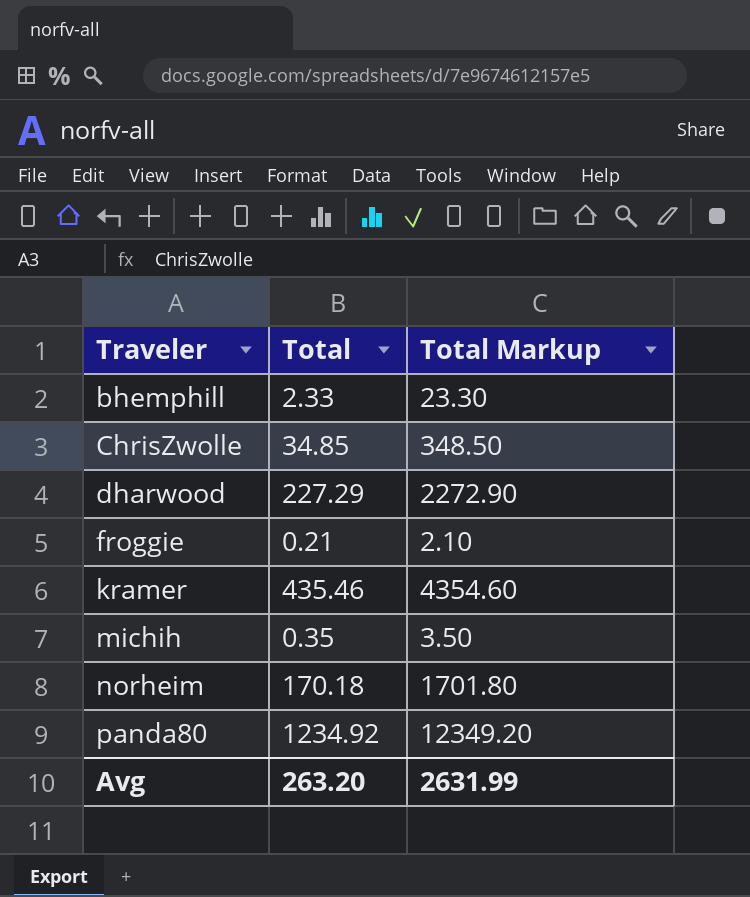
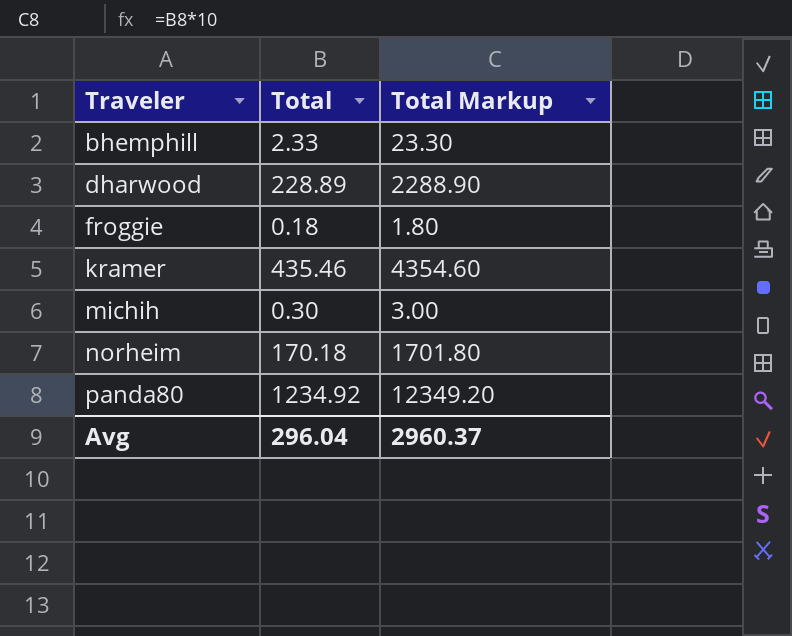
row ChrisZwolle: 34.85 | 348.50 -> none
dharwood | Total: 227.29 -> 228.89
dharwood | Total Markup: 2272.90 -> 2288.90
froggie | Total: 0.21 -> 0.18
froggie | Total Markup: 2.10 -> 1.80
michih | Total: 0.35 -> 0.30
michih | Total Markup: 3.50 -> 3.00
Avg | Total: 263.20 -> 296.04
Avg | Total Markup: 2631.99 -> 2960.37

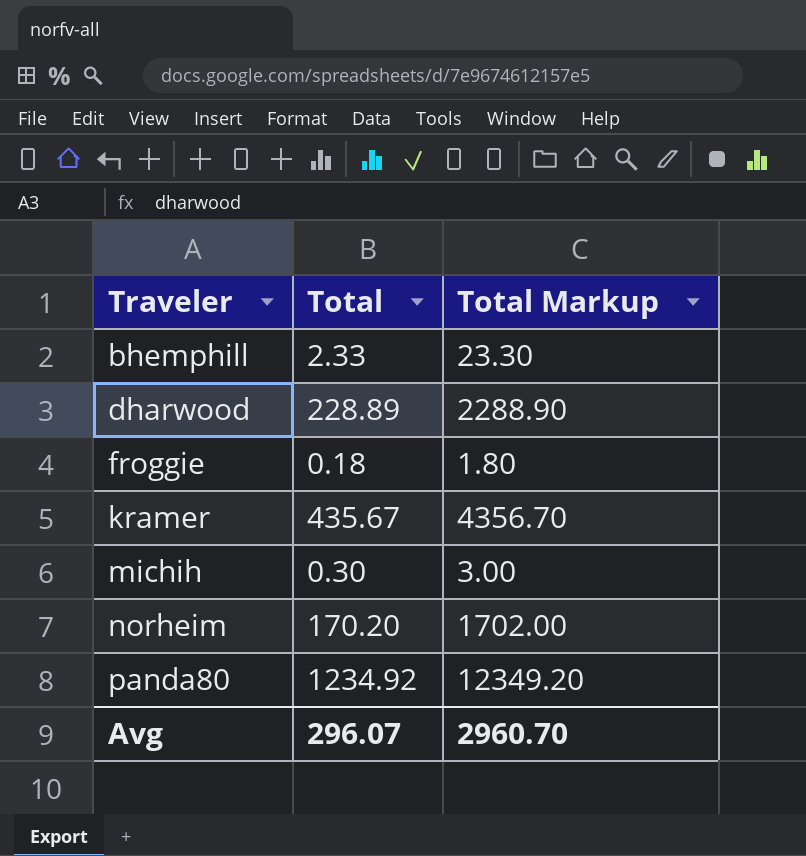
kramer | Total: 435.46 -> 435.67
kramer | Total Markup: 4354.60 -> 4356.70
norheim | Total: 170.18 -> 170.20
norheim | Total Markup: 1701.80 -> 1702.00
Avg | Total: 296.04 -> 296.07
Avg | Total Markup: 2960.37 -> 2960.70

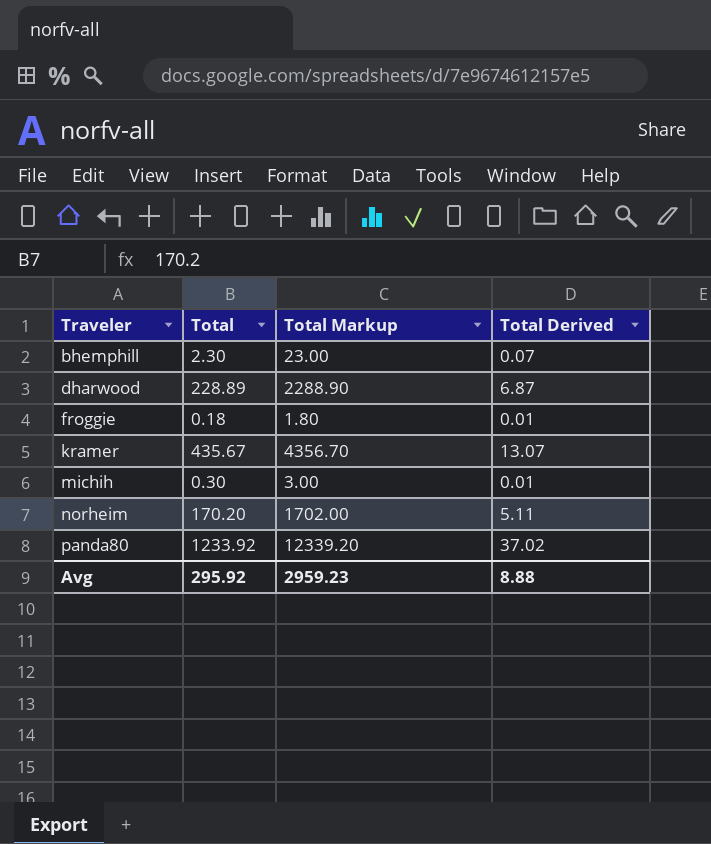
column Total Derived | formula: none -> [Total] * 0.03
bhemphill | Total: 2.33 -> 2.30
bhemphill | Total Markup: 23.30 -> 23.00
panda80 | Total: 1234.92 -> 1233.92
panda80 | Total Markup: 12349.20 -> 12339.20
Avg | Total: 296.07 -> 295.92
Avg | Total Markup: 2960.70 -> 2959.23

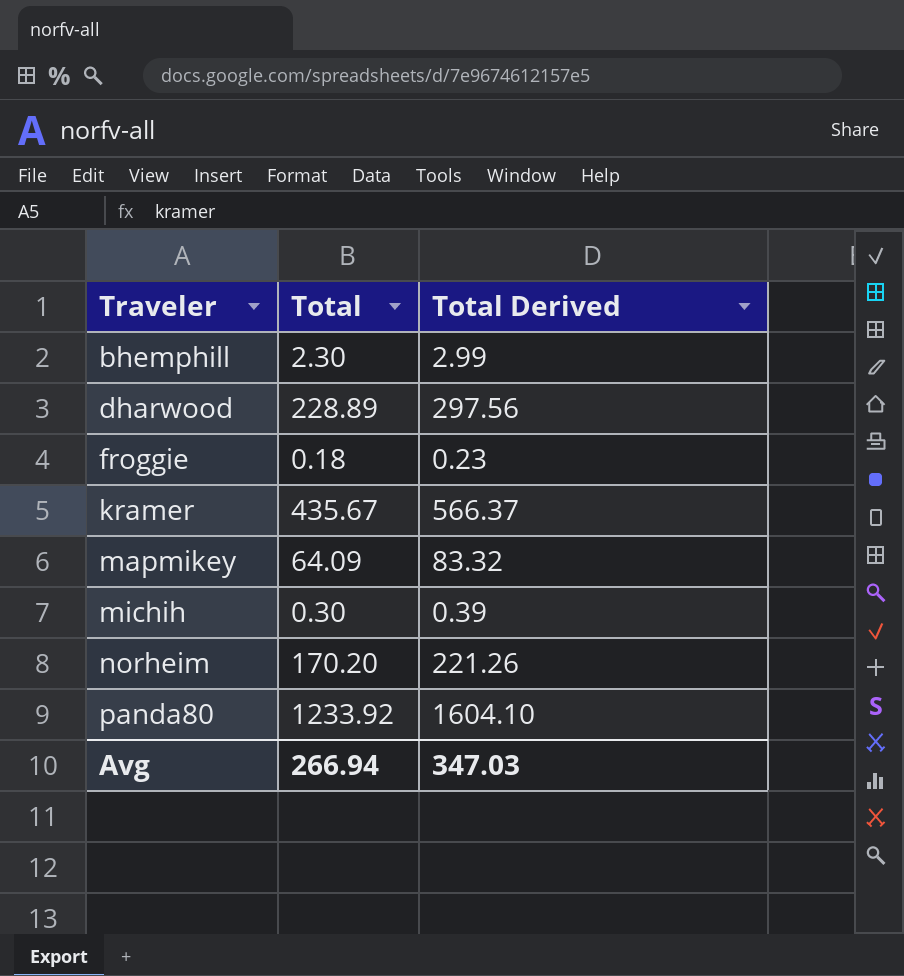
column Total Markup | formula: [Total] * 10 -> none
column Total Derived | formula: [Total] * 0.03 -> [Total] * 1.3
row mapmikey: none -> 64.09 | 83.32
Avg | Total: 295.92 -> 266.94
Avg | Total Derived: 8.88 -> 347.03

